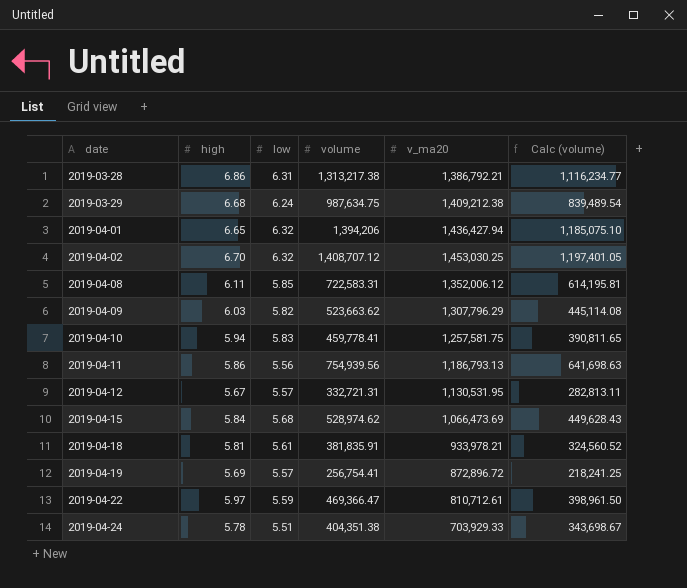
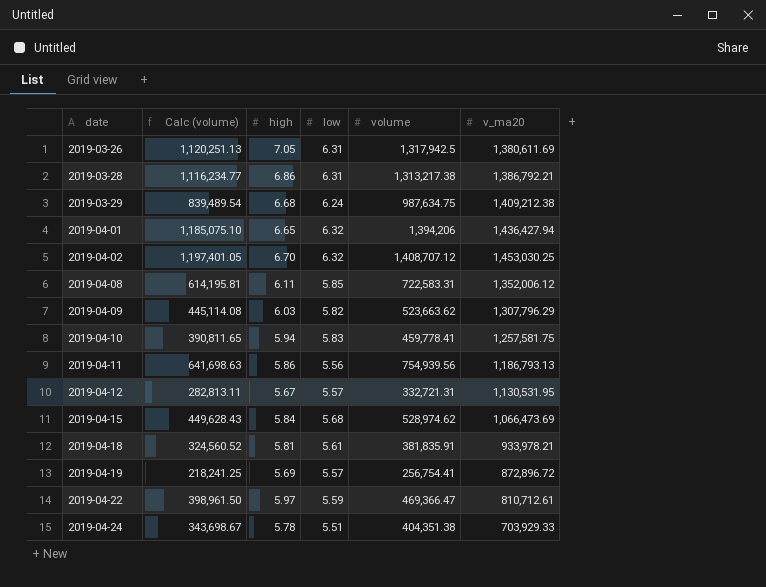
column Calc (volume) | position: 6 -> 2
row 2019-03-26: none -> 1,120,251.13 | 7.05 | 6.31 | 1,317,942.5 | 1,380,611.69

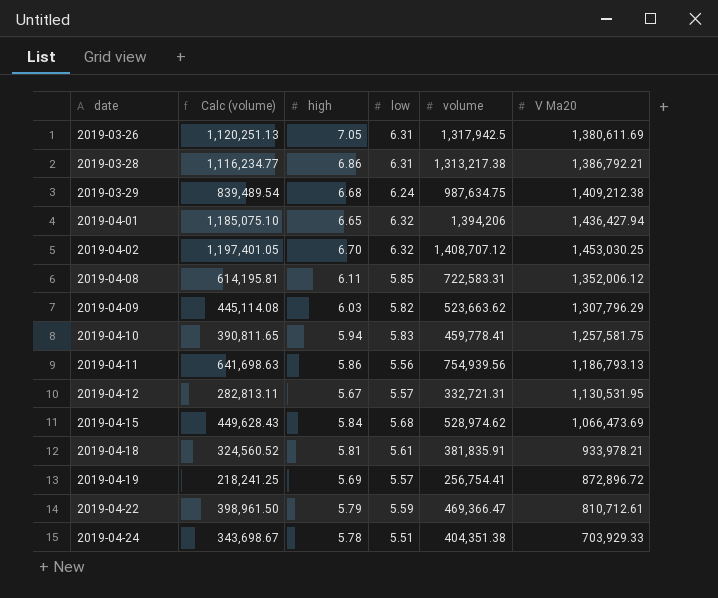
column name: v_ma20 -> V Ma20
2019-04-22 | high: 5.97 -> 5.79

